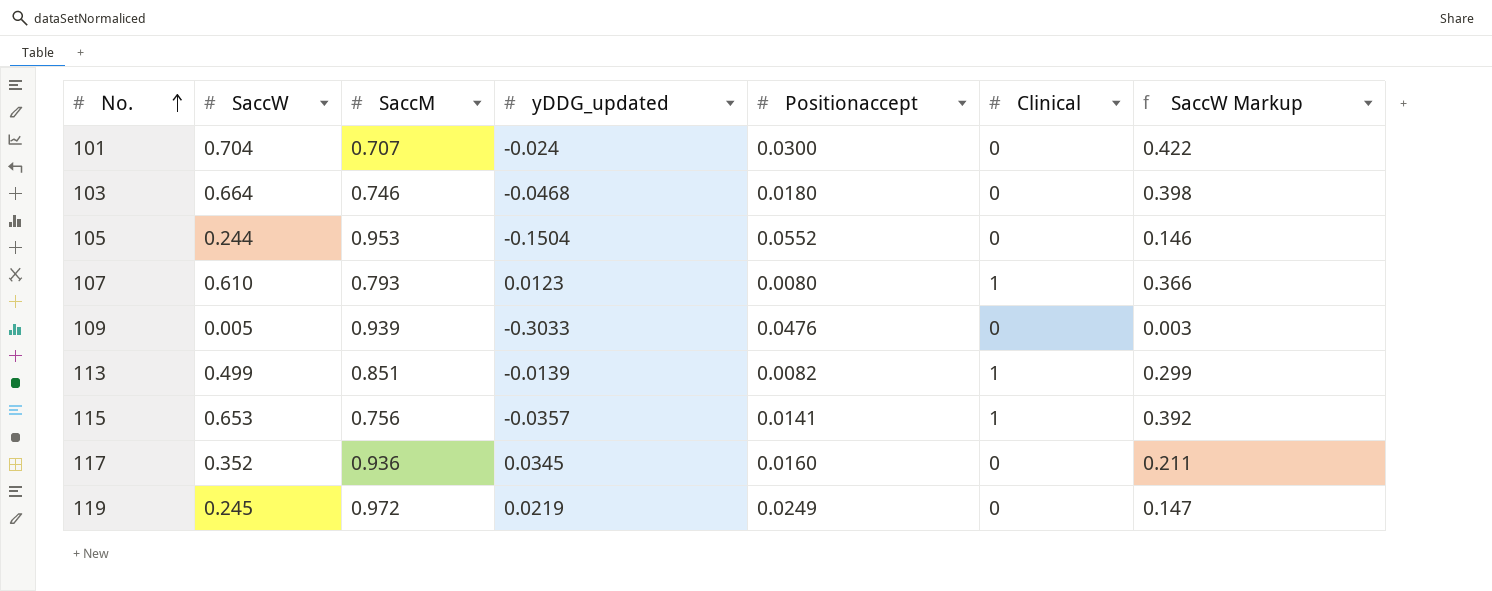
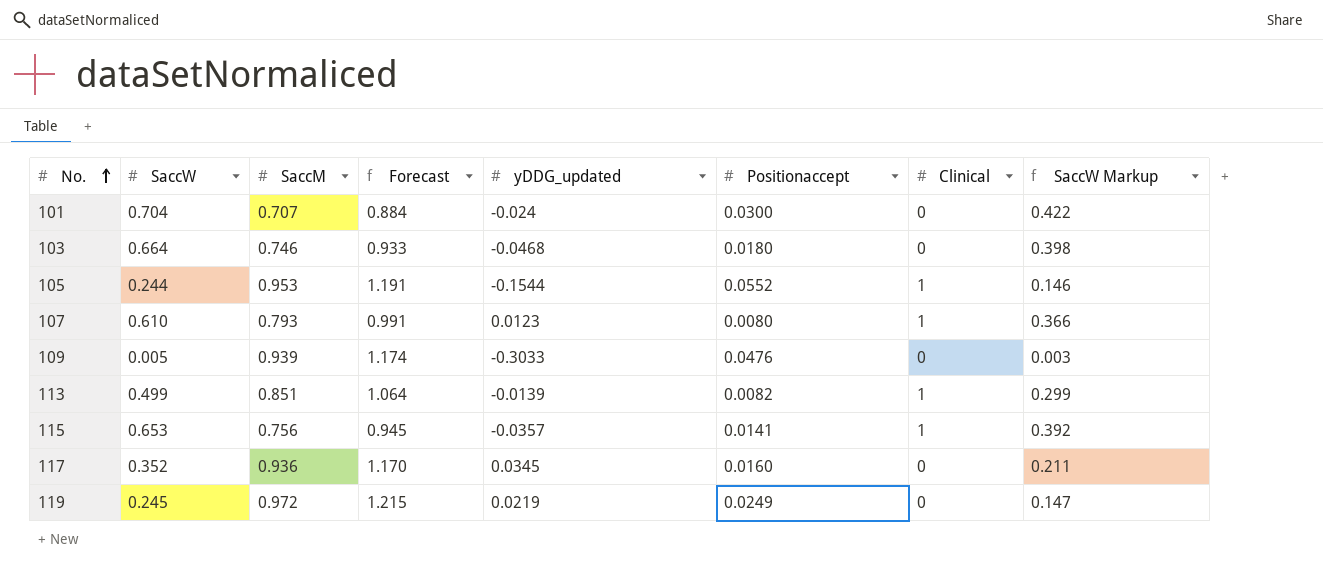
column Forecast | formula: none -> [SaccM] * 1.25
105 | yDDG_updated: -0.1504 -> -0.1544
105 | Clinical: 0 -> 1

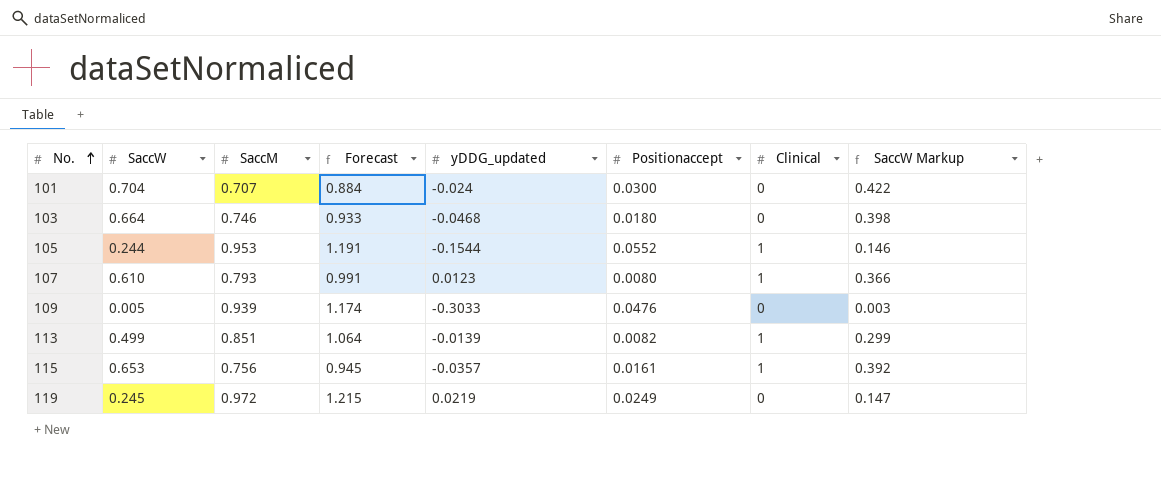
row 117: 0.352 | 0.936 | 1.170 | 0.0345 | 0.0160 | 0 | 0.211 -> none
115 | Positionaccept: 0.0141 -> 0.0161

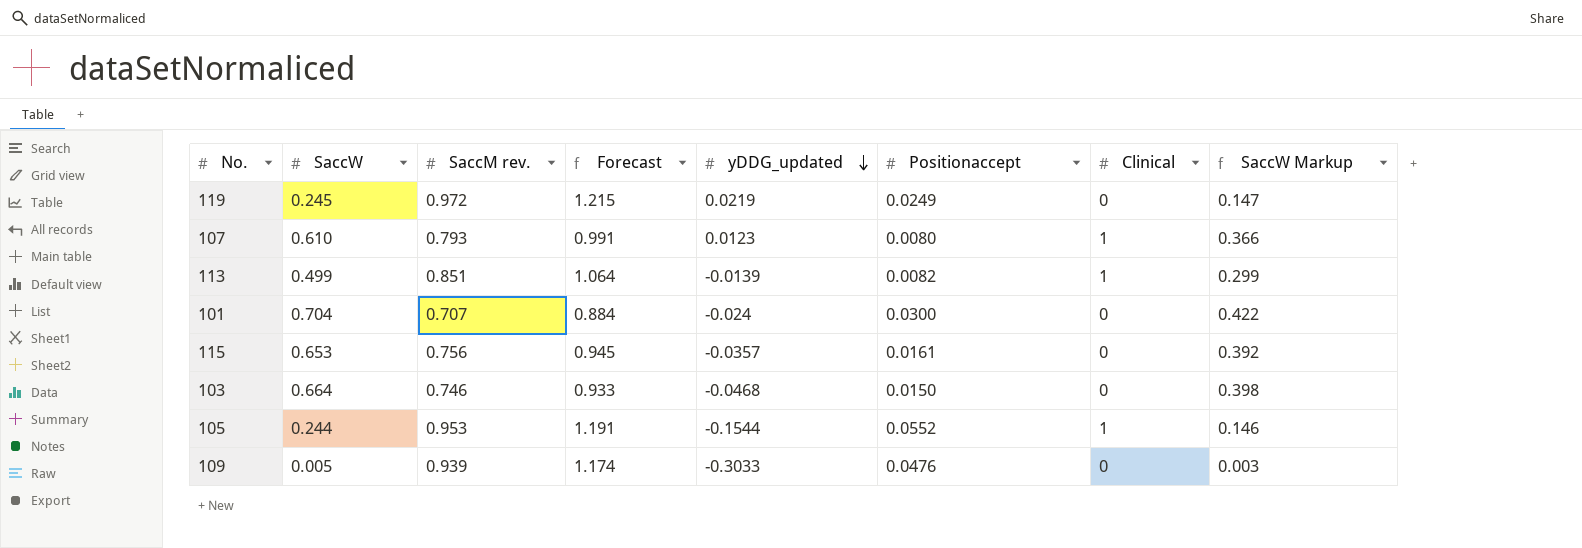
row order: No. ascending -> yDDG_updated descending
column name: SaccM -> SaccM rev.
115 | Clinical: 1 -> 0
103 | Positionaccept: 0.0180 -> 0.0150

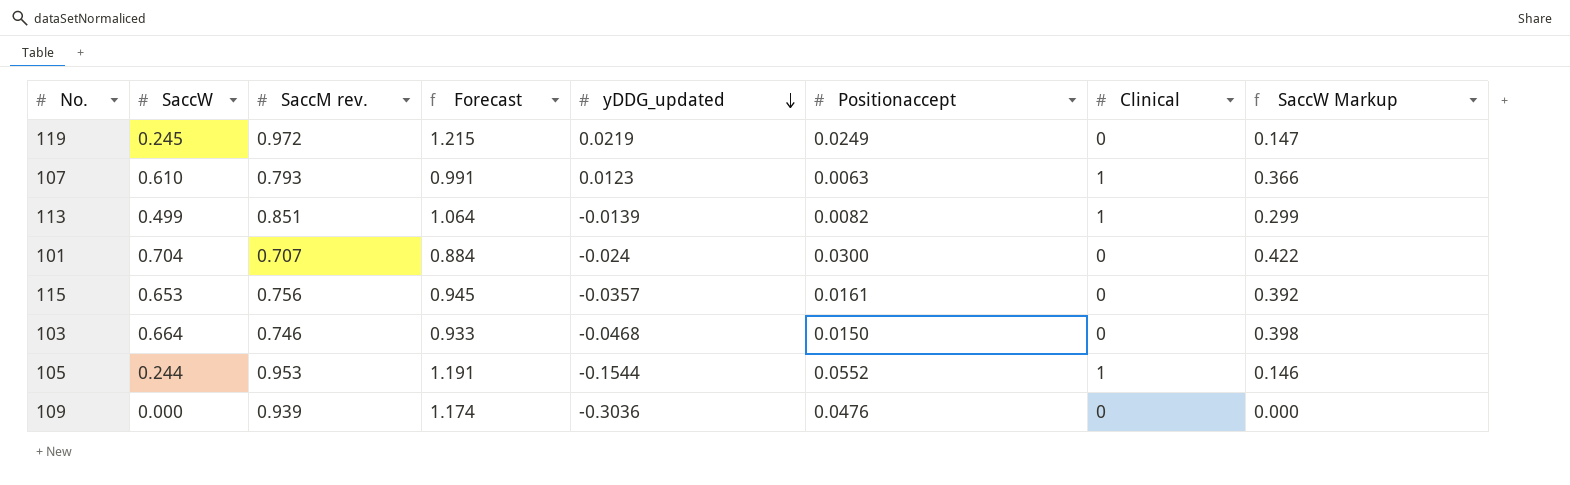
107 | Positionaccept: 0.0080 -> 0.0063
109 | SaccW: 0.005 -> 0.000
109 | yDDG_updated: -0.3033 -> -0.3036
109 | SaccW Markup: 0.003 -> 0.000

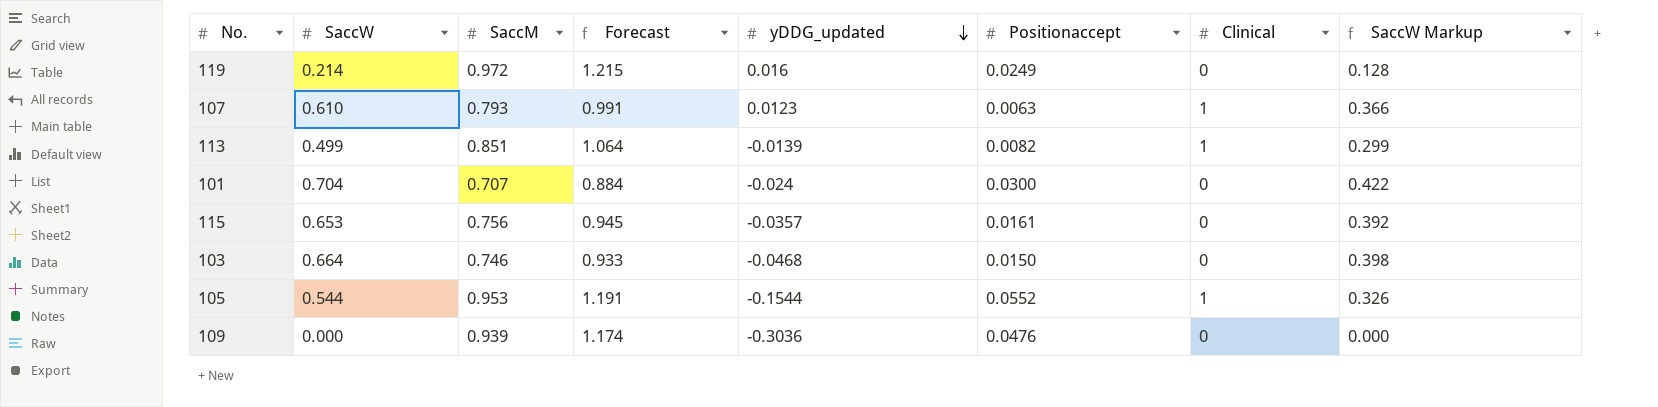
column name: SaccM rev. -> SaccM
119 | SaccW: 0.245 -> 0.214
119 | yDDG_updated: 0.0219 -> 0.016
119 | SaccW Markup: 0.147 -> 0.128
105 | SaccW: 0.244 -> 0.544
105 | SaccW Markup: 0.146 -> 0.326

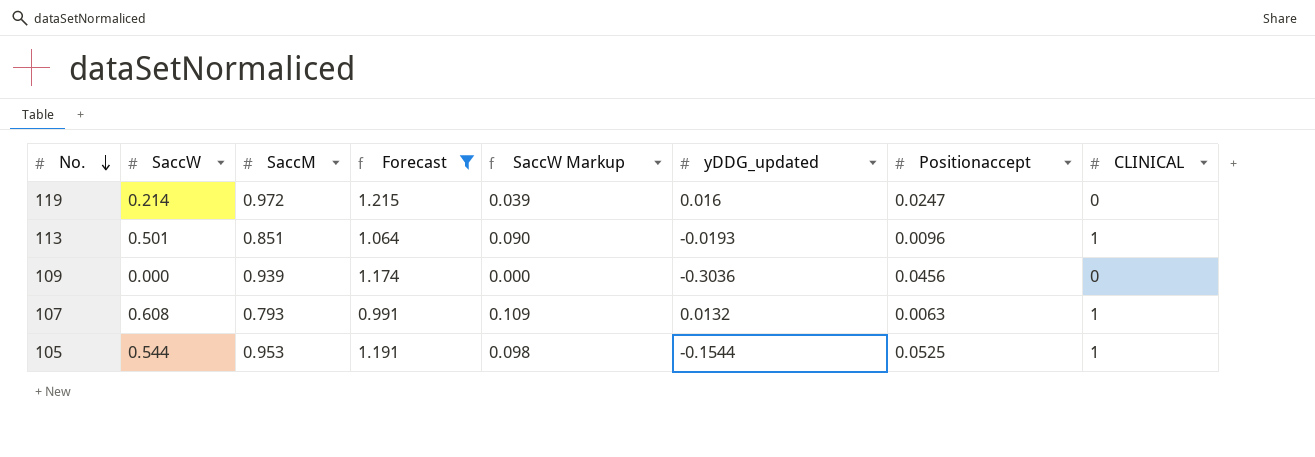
filter: none -> Forecast >= 0.991
row order: yDDG_updated descending -> No. descending
column SaccW Markup | formula: [SaccW] * 0.6 -> [SaccW] * 0.18
column SaccW Markup | position: 8 -> 5
column name: Clinical -> CLINICAL
119 | Positionaccept: 0.0249 -> 0.0247
113 | SaccW: 0.499 -> 0.501
113 | yDDG_updated: -0.0139 -> -0.0193
113 | Positionaccept: 0.0082 -> 0.0096
109 | Positionaccept: 0.0476 -> 0.0456
107 | SaccW: 0.610 -> 0.608
107 | yDDG_updated: 0.0123 -> 0.0132
105 | Positionaccept: 0.0552 -> 0.0525

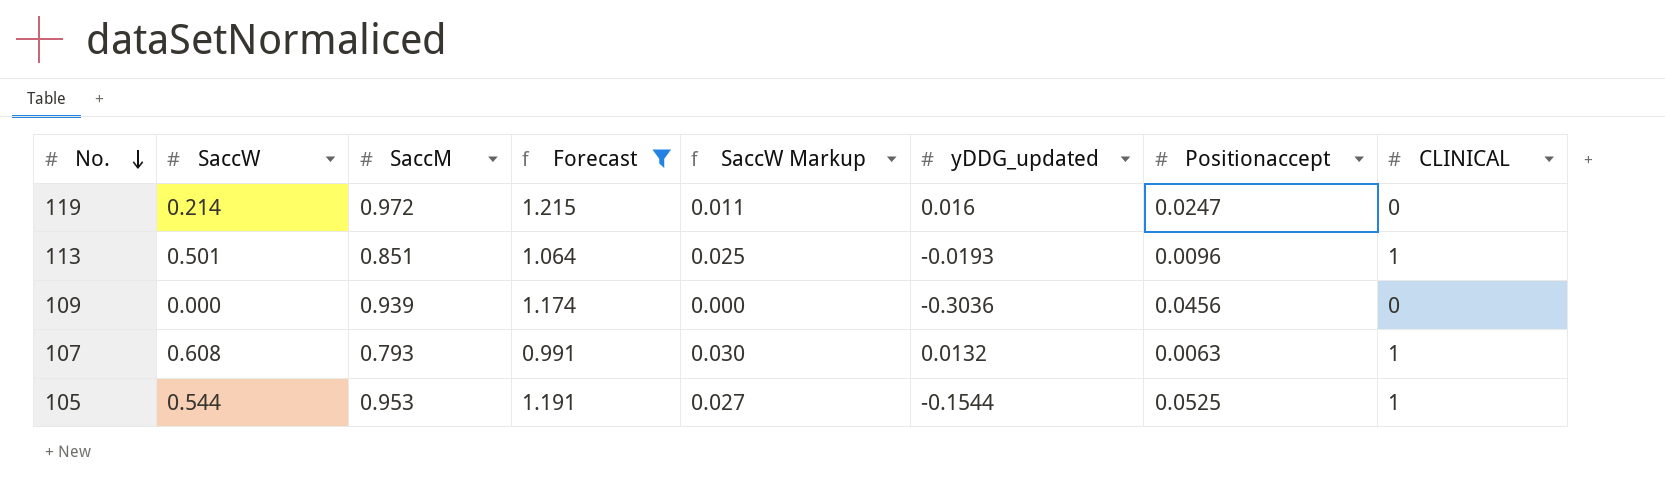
column SaccW Markup | formula: [SaccW] * 0.18 -> [SaccW] * 0.05

